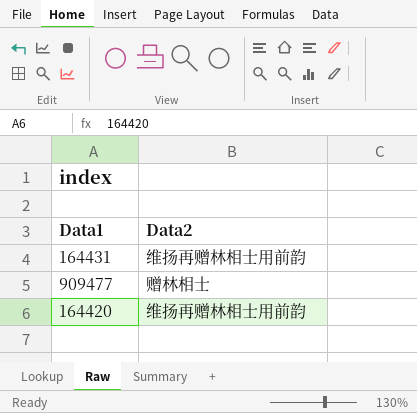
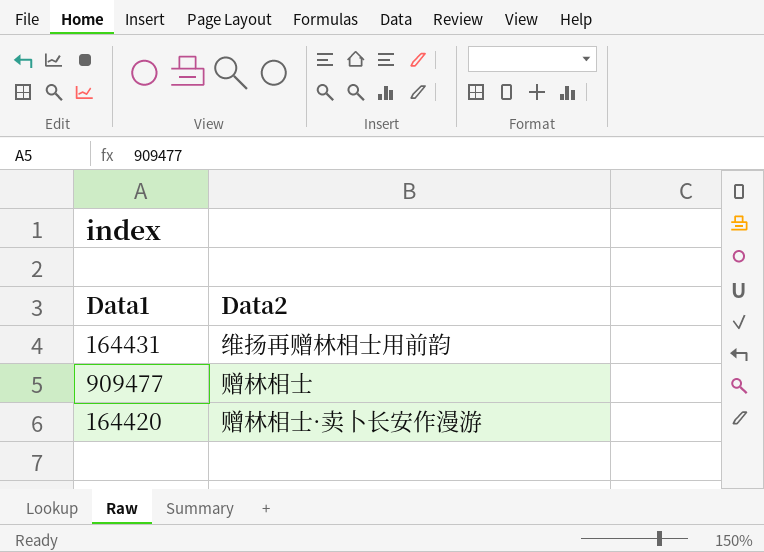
164420 | Data2: 维扬再赠林相士用前韵 -> 赠林相士·卖卜长安作漫游

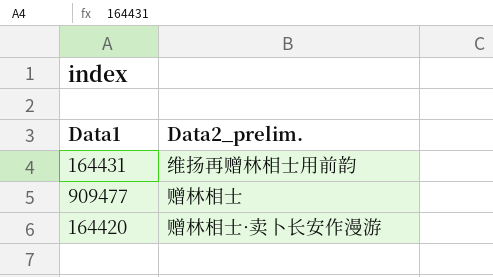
column name: Data2 -> Data2_prelim.

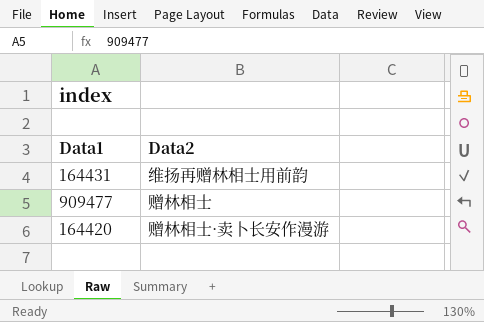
column name: Data2_prelim. -> Data2

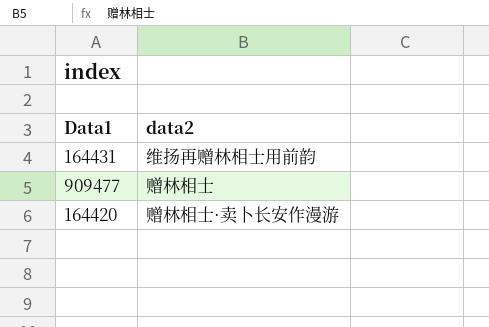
column name: Data2 -> data2

